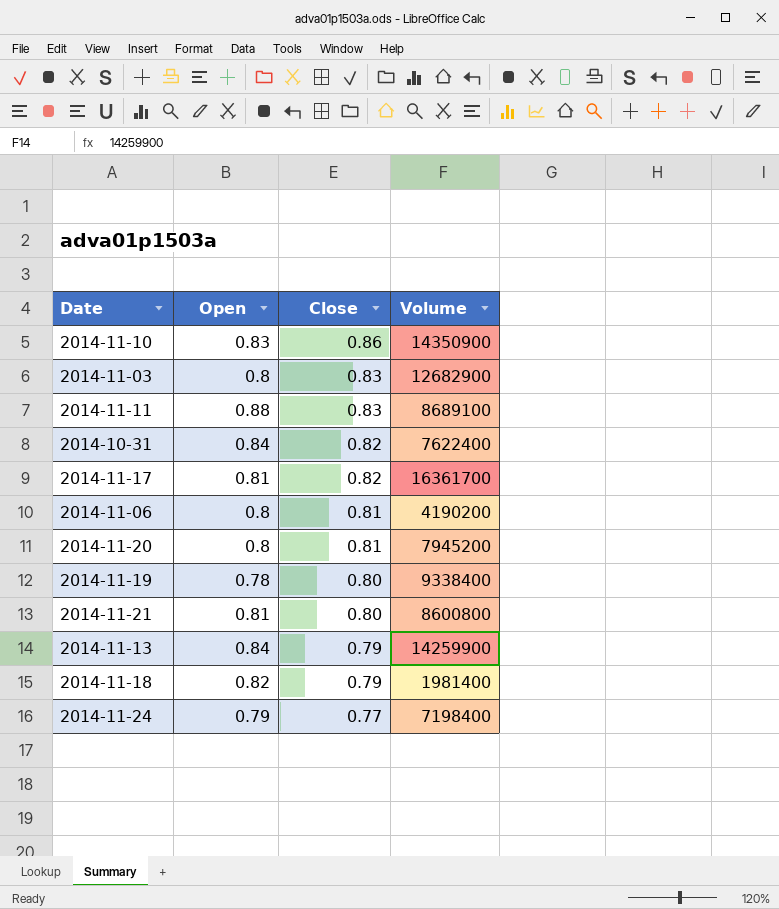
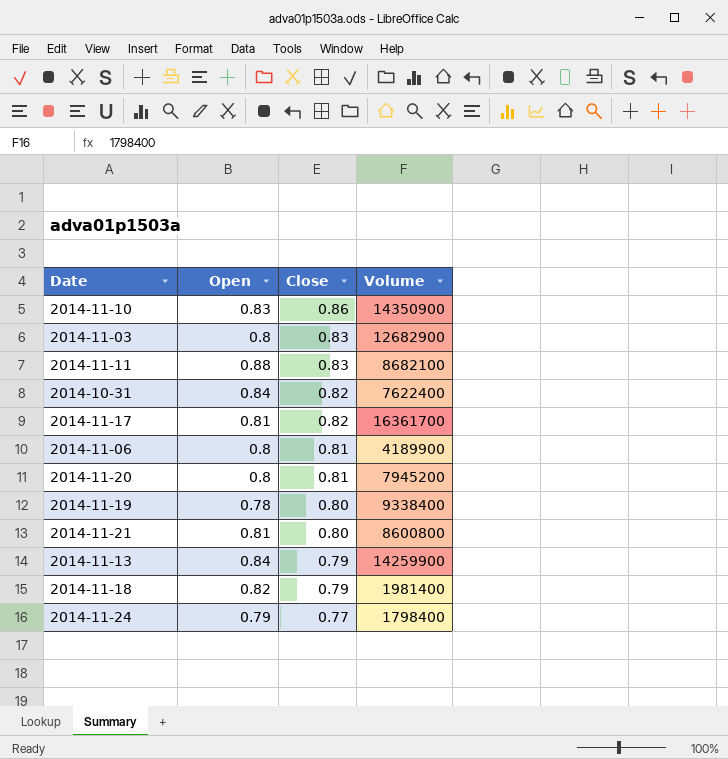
2014-11-11 | Volume: 8689100 -> 8682100
2014-11-06 | Volume: 4190200 -> 4189900
2014-11-24 | Volume: 7198400 -> 1798400

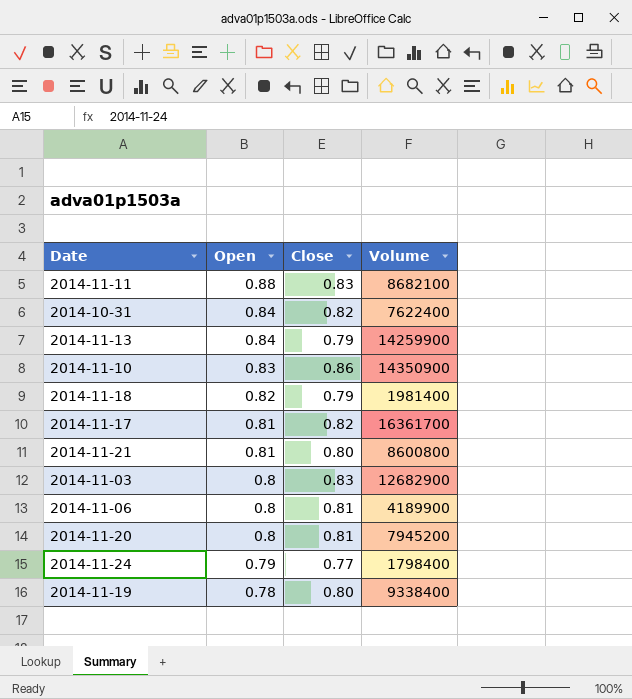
row order: Close descending -> Open descending

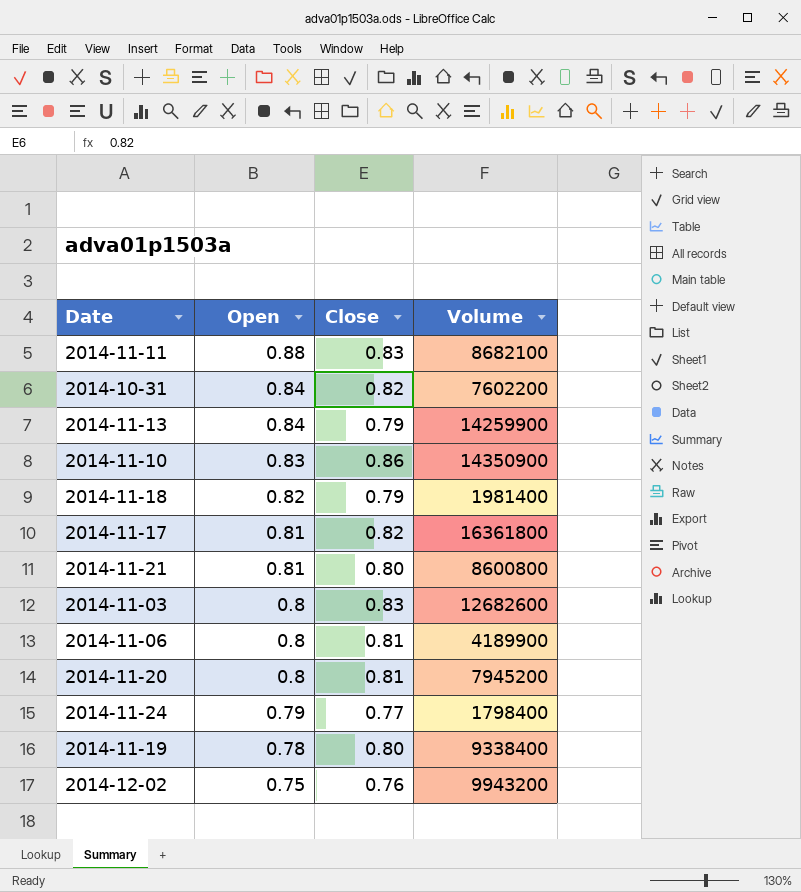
2014-10-31 | Volume: 7622400 -> 7602200
2014-11-17 | Volume: 16361700 -> 16361800
2014-11-03 | Volume: 12682900 -> 12682600
row 2014-12-02: none -> 0.75 | 0.76 | 9943200

